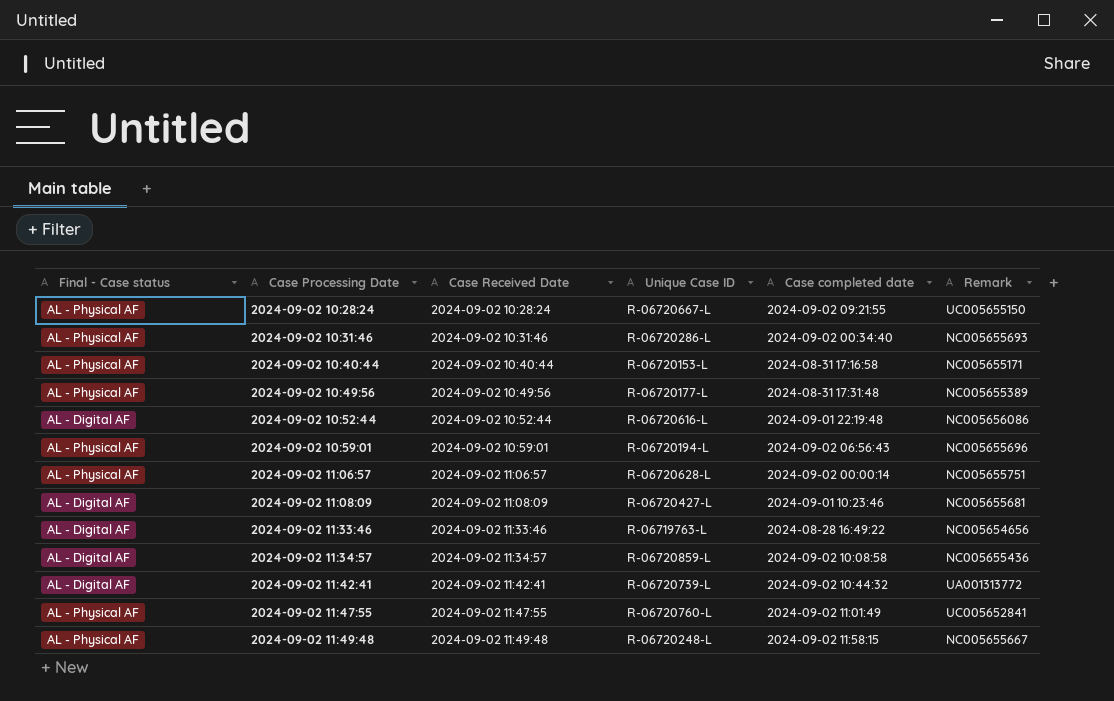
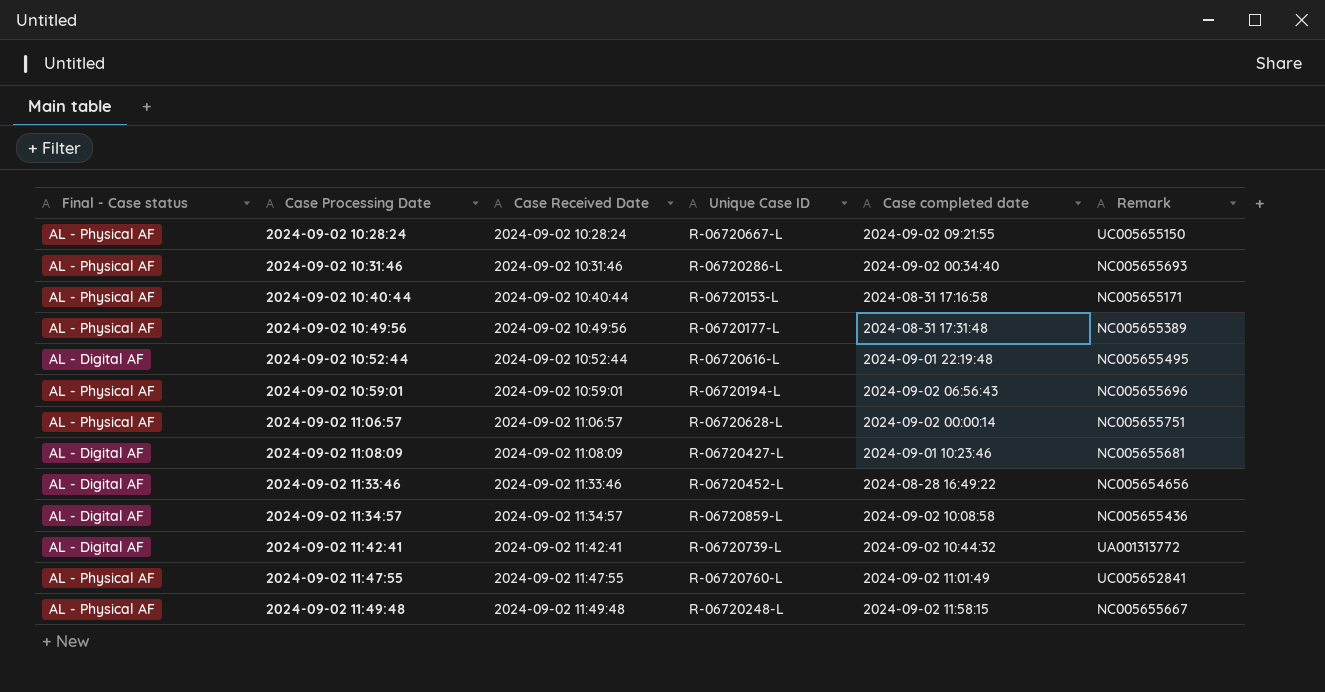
2024-09-02 10:52:44 | Remark: NC005656086 -> NC005655495
2024-09-02 11:33:46 | Unique Case ID: R-06719763-L -> R-06720452-L

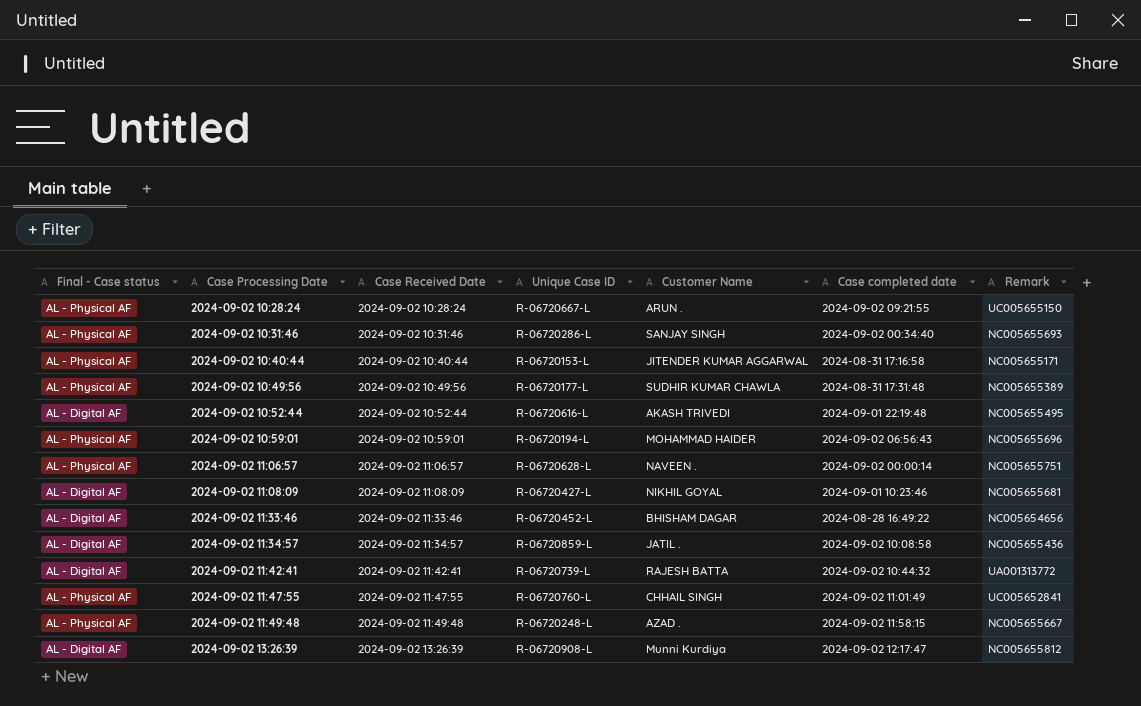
column Customer Name | position: none -> 5
row 2024-09-02 13:26:39: none -> AL - Digital AF | 2024-09-02 13:26:39 | R-06720908-L | Munni Kurdiya | 2024-09-02 12:17:47 | NC005655812

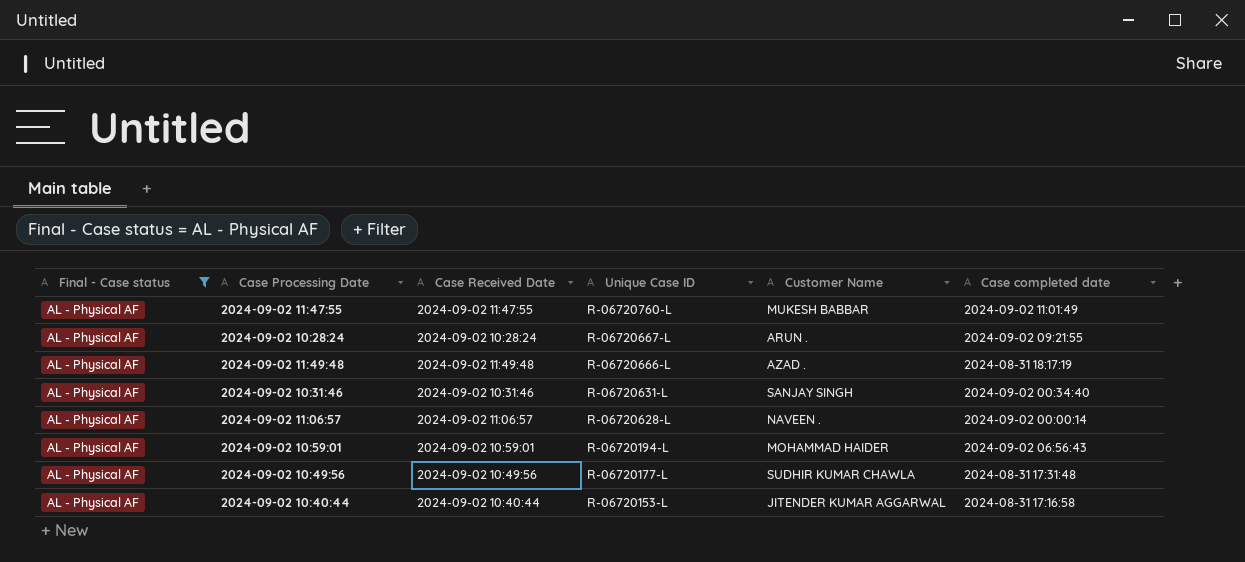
filter: none -> Final - Case status = AL - Physical AF
row order: Case Processing Date ascending -> Unique Case ID descending
column Remark | position: 7 -> none
2024-09-02 11:47:55 | Customer Name: CHHAIL SINGH -> MUKESH BABBAR
2024-09-02 11:49:48 | Unique Case ID: R-06720248-L -> R-06720666-L
2024-09-02 11:49:48 | Case completed date: 2024-09-02 11:58:15 -> 2024-08-31 18:17:19
2024-09-02 10:31:46 | Unique Case ID: R-06720286-L -> R-06720631-L

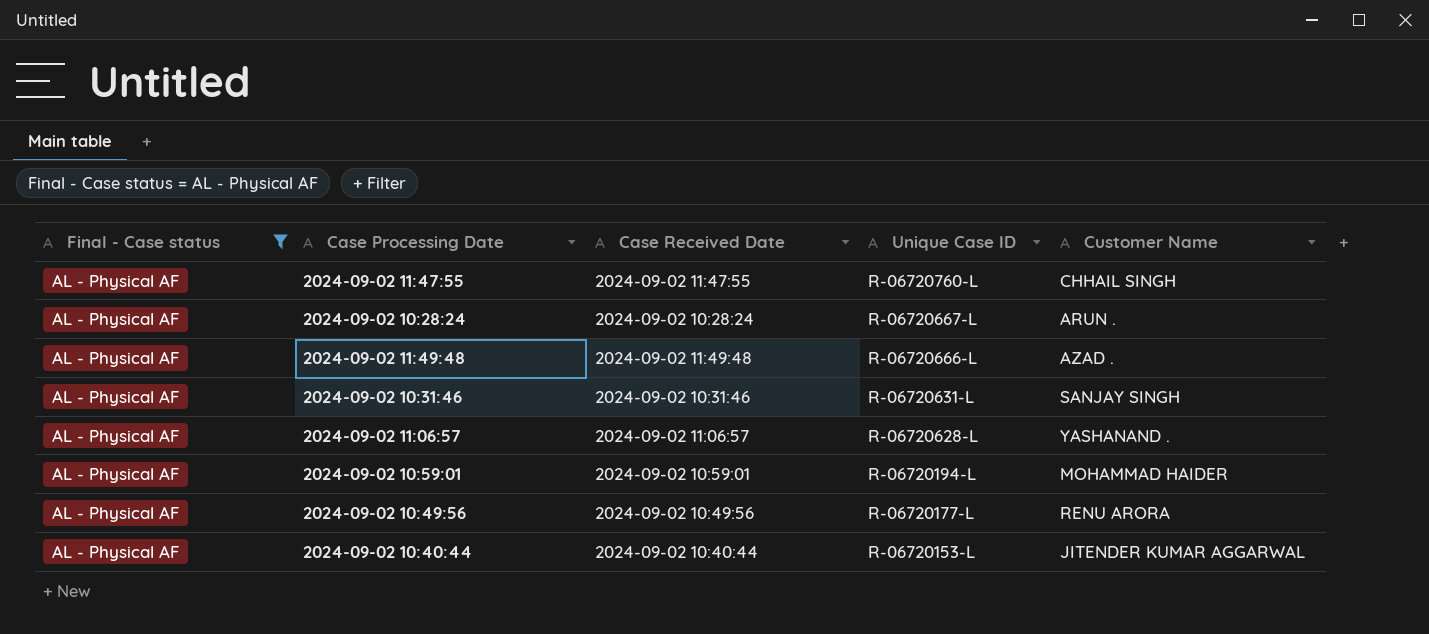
column Case completed date | position: 6 -> none
2024-09-02 11:47:55 | Customer Name: MUKESH BABBAR -> CHHAIL SINGH
2024-09-02 11:06:57 | Customer Name: NAVEEN . -> YASHANAND .
2024-09-02 10:49:56 | Customer Name: SUDHIR KUMAR CHAWLA -> RENU ARORA

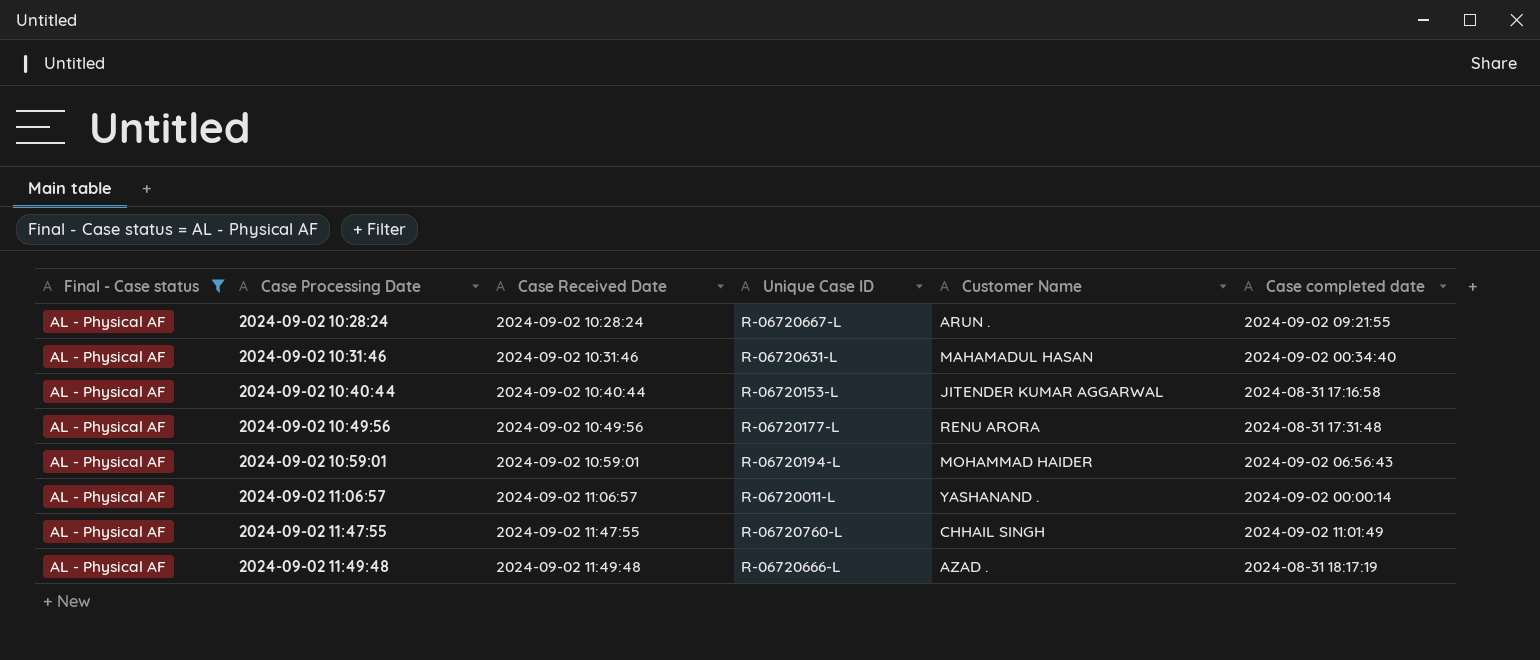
row order: Unique Case ID descending -> Case Processing Date ascending
column Case completed date | position: none -> 6
2024-09-02 10:31:46 | Customer Name: SANJAY SINGH -> MAHAMADUL HASAN
2024-09-02 11:06:57 | Unique Case ID: R-06720628-L -> R-06720011-L

